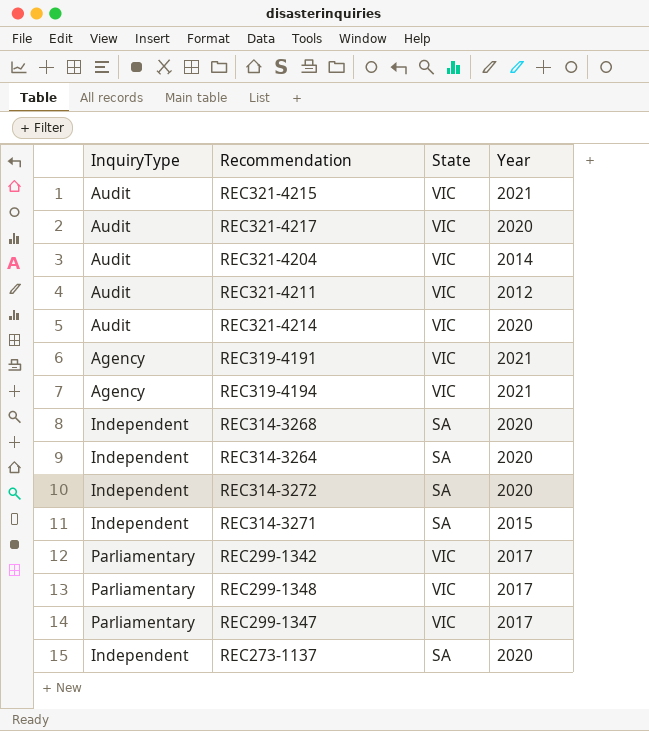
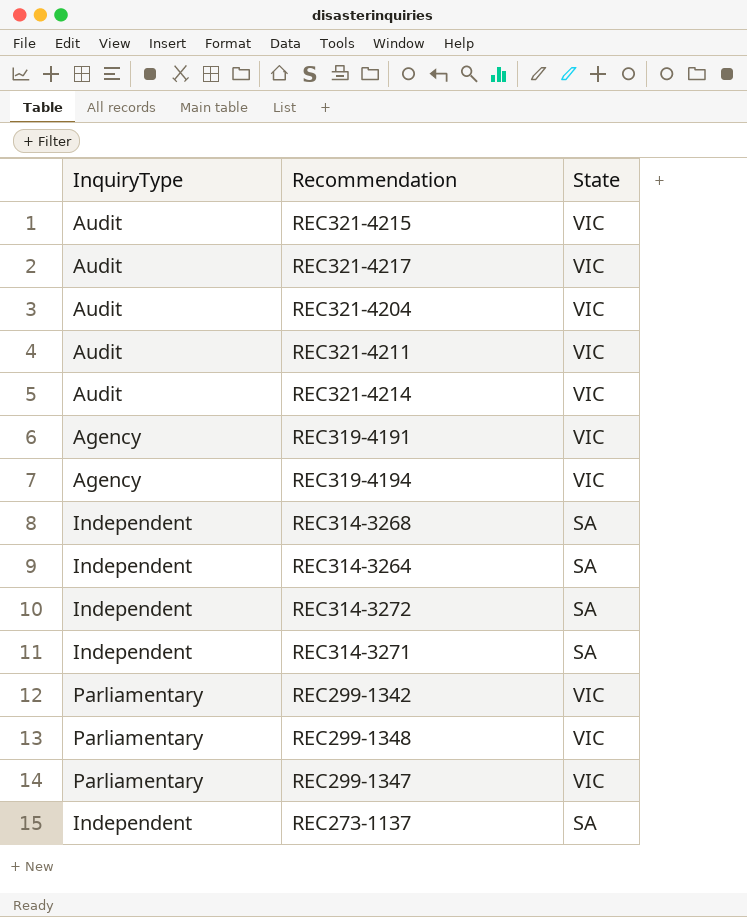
column Year | position: 4 -> none

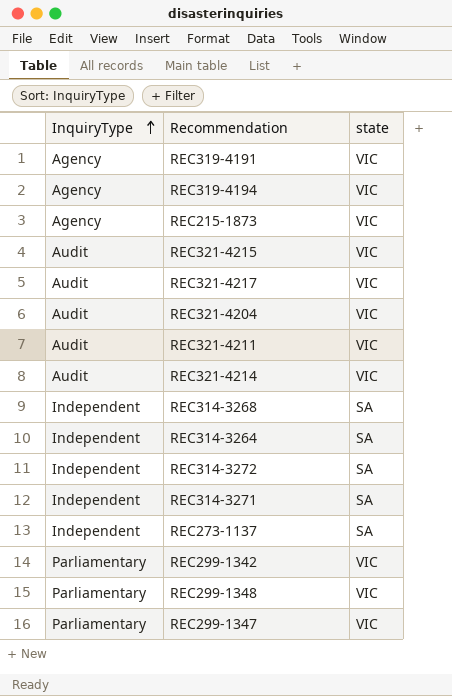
row order: none -> InquiryType ascending
column name: State -> state
row REC215-1873: none -> Agency | VIC

